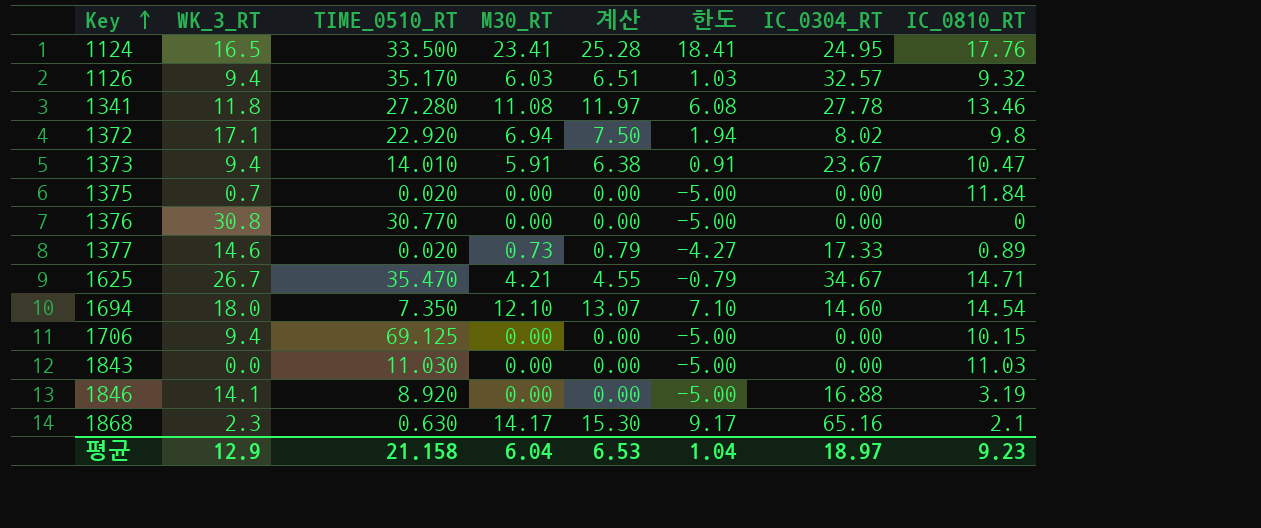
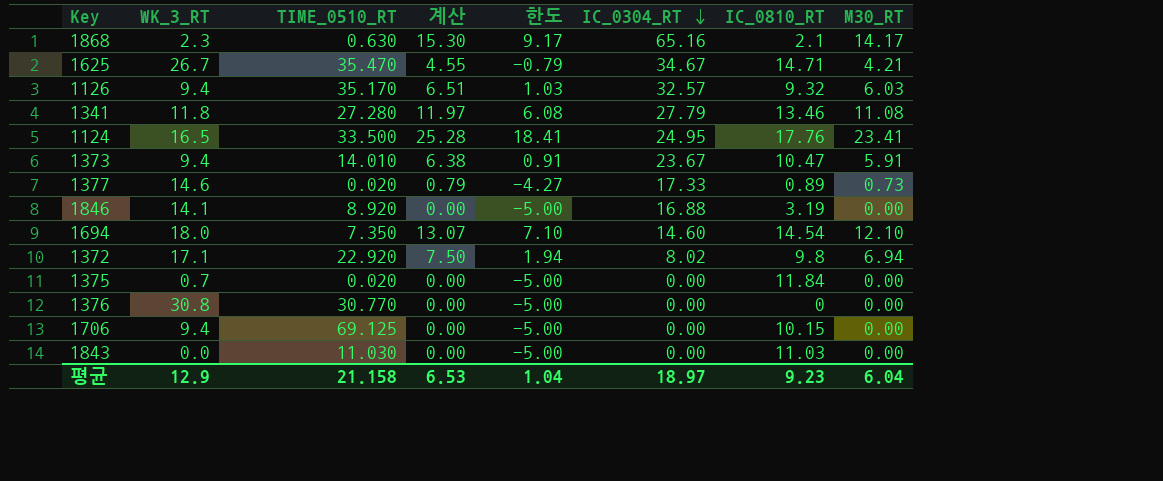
row order: Key ascending -> IC_0304_RT descending
column M30_RT | position: 4 -> 8
1341 | IC_0304_RT: 27.78 -> 27.79

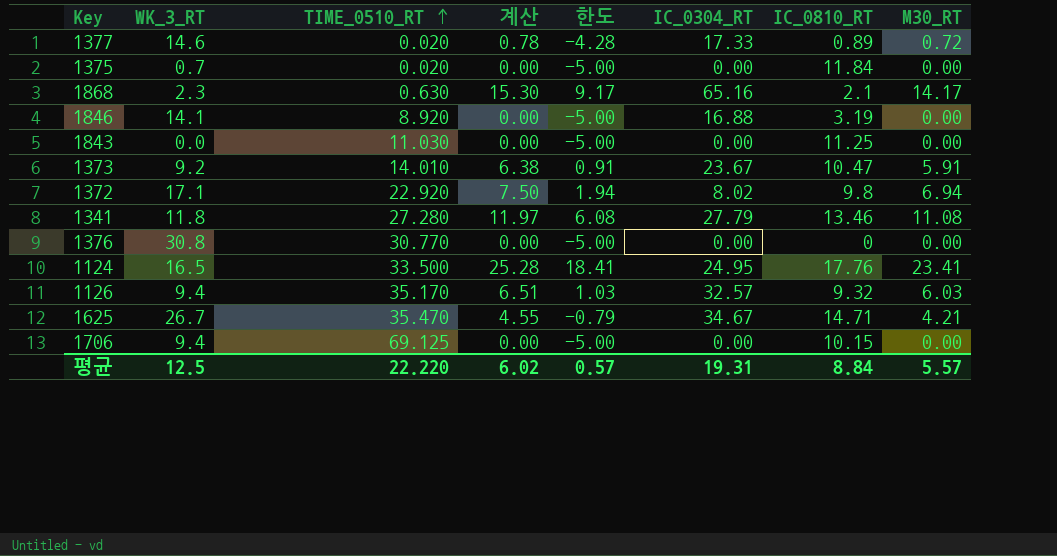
row order: IC_0304_RT descending -> TIME_0510_RT ascending
row 1694: 18.0 | 7.350 | 13.07 | 7.10 | 14.60 | 14.54 | 12.10 -> none
1377 | 계산: 0.79 -> 0.78
1377 | 한도: -4.27 -> -4.28
1377 | M30_RT: 0.73 -> 0.72
1843 | IC_0810_RT: 11.03 -> 11.25
1373 | WK_3_RT: 9.4 -> 9.2
평균 | WK_3_RT: 12.9 -> 12.5
평균 | TIME_0510_RT: 21.158 -> 22.220
평균 | 계산: 6.53 -> 6.02
평균 | 한도: 1.04 -> 0.57
평균 | IC_0304_RT: 18.97 -> 19.31
평균 | IC_0810_RT: 9.23 -> 8.84
평균 | M30_RT: 6.04 -> 5.57

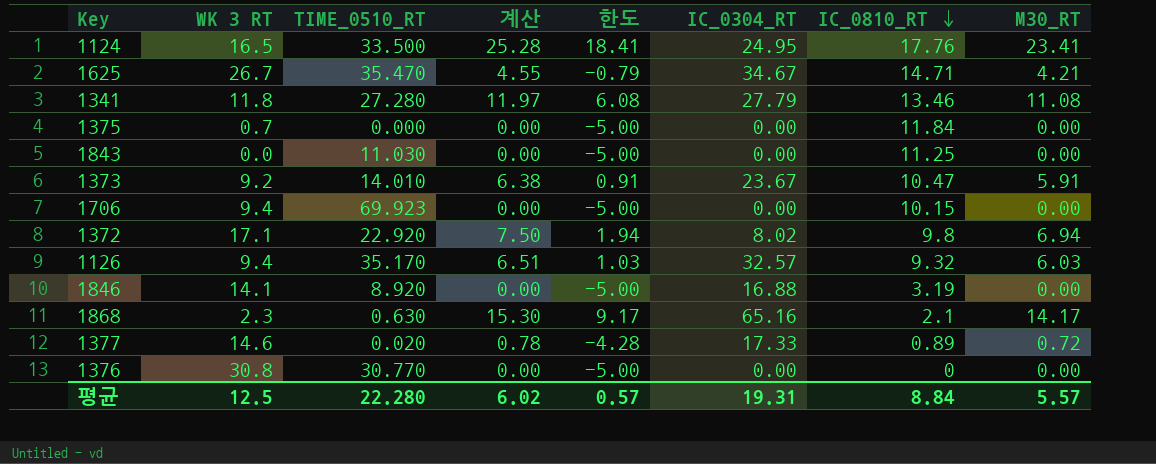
row order: TIME_0510_RT ascending -> IC_0810_RT descending
column name: WK_3_RT -> WK 3 RT
1375 | TIME_0510_RT: 0.020 -> 0.000
1706 | TIME_0510_RT: 69.125 -> 69.923
평균 | TIME_0510_RT: 22.220 -> 22.280

